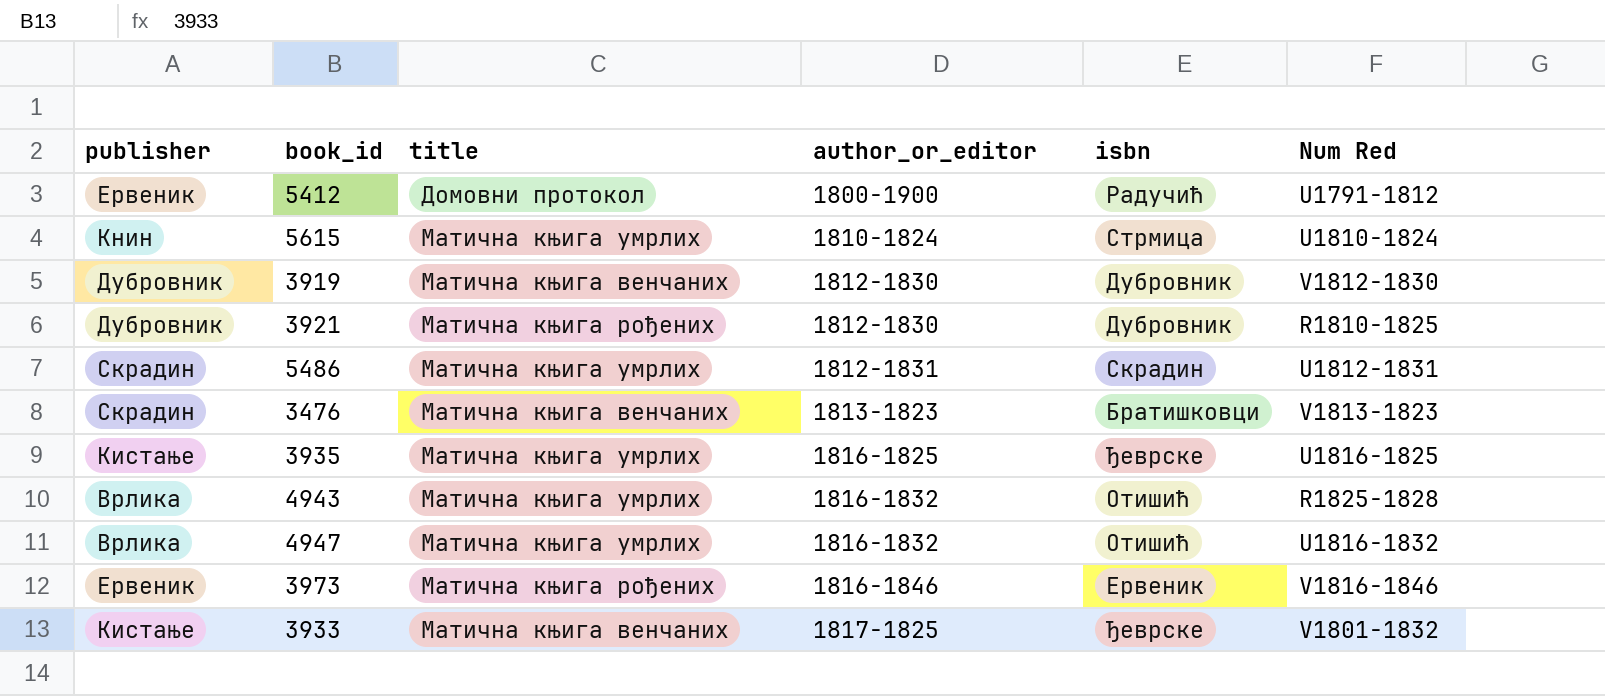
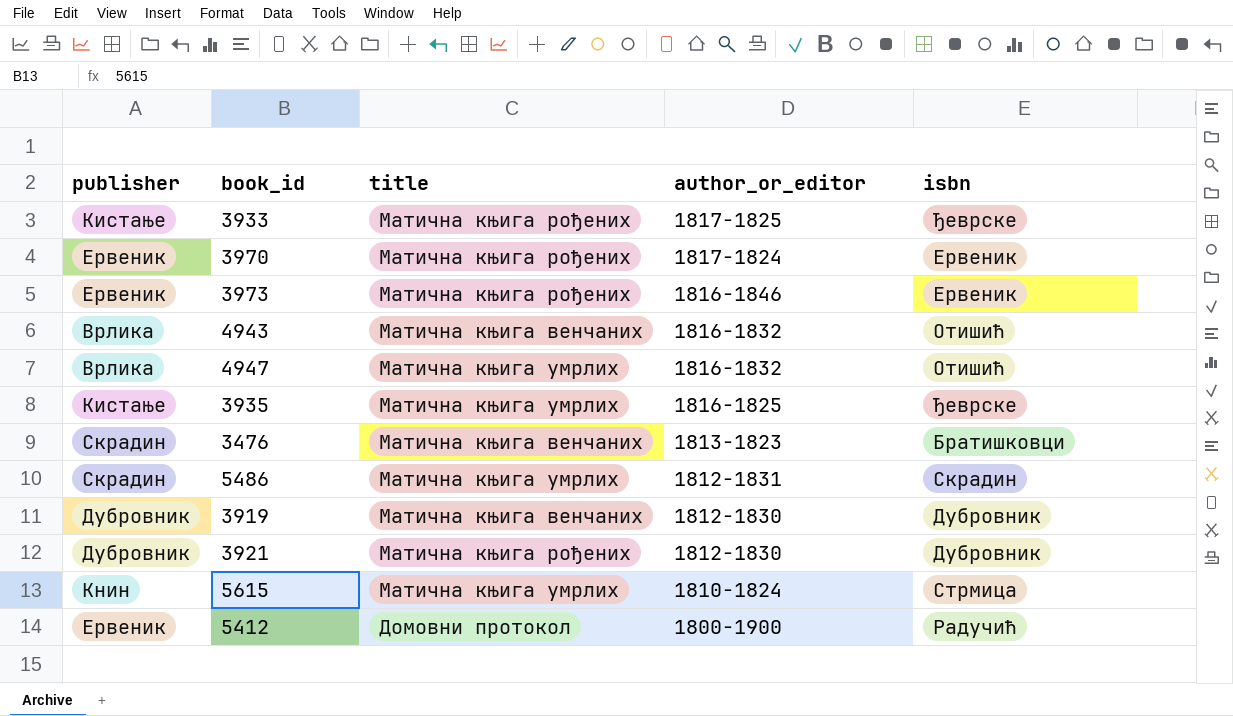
row order: author_or_editor ascending -> author_or_editor descending
column Num Red | position: 6 -> none
3933 | title: Матична књига венчаних -> Матична књига рођених
row 3970: none -> Ервеник | Матична књига рођених | 1817-1824 | Ервеник
4943 | title: Матична књига умрлих -> Матична књига венчаних

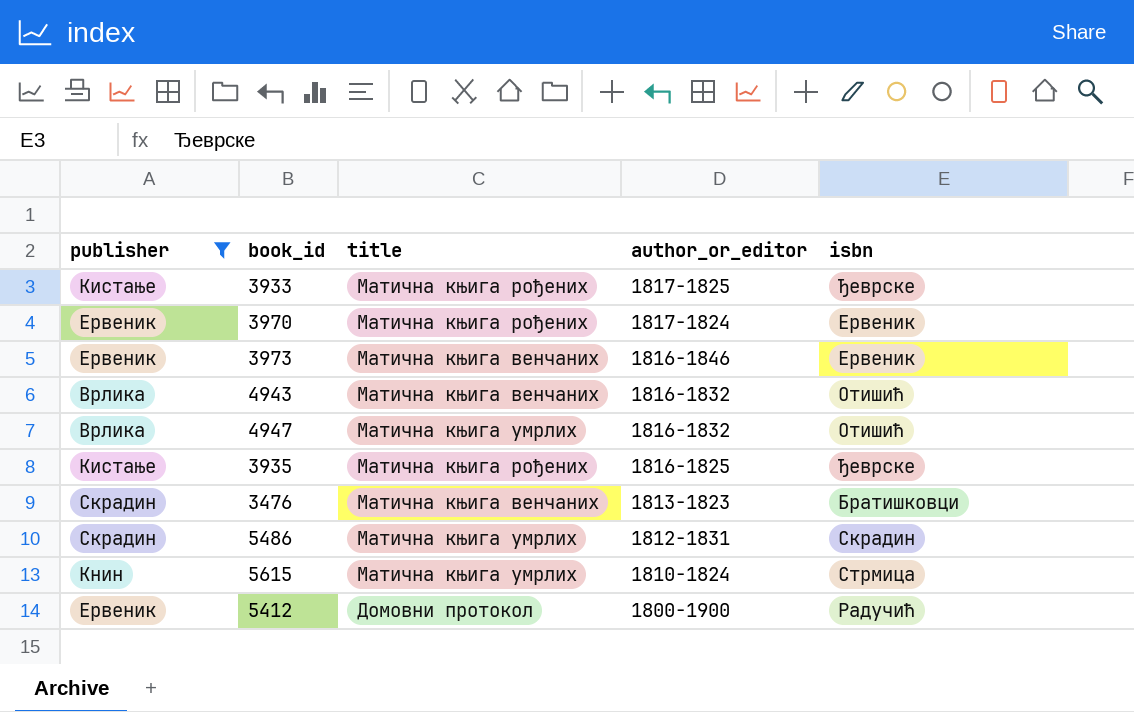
filter: none -> publisher != Дубровник
3973 | title: Матична књига рођених -> Матична књига венчаних
3935 | title: Матична књига умрлих -> Матична књига рођених

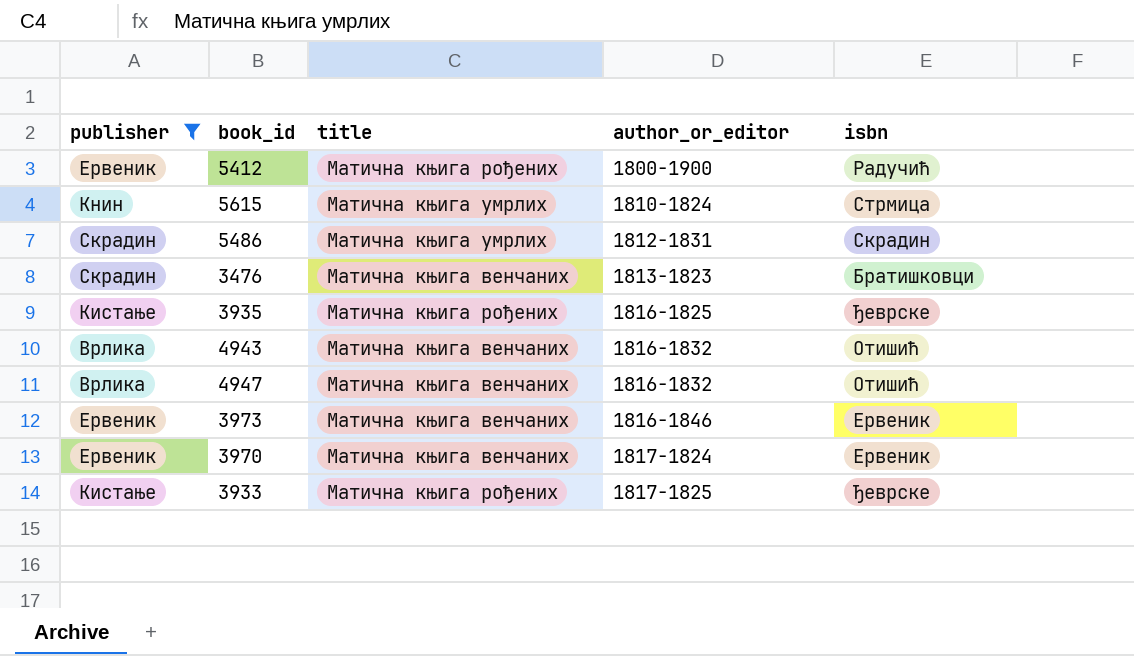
row order: author_or_editor descending -> author_or_editor ascending
5412 | title: Домовни протокол -> Матична књига рођених
4947 | title: Матична књига умрлих -> Матична књига венчаних
3970 | title: Матична књига рођених -> Матична књига венчаних

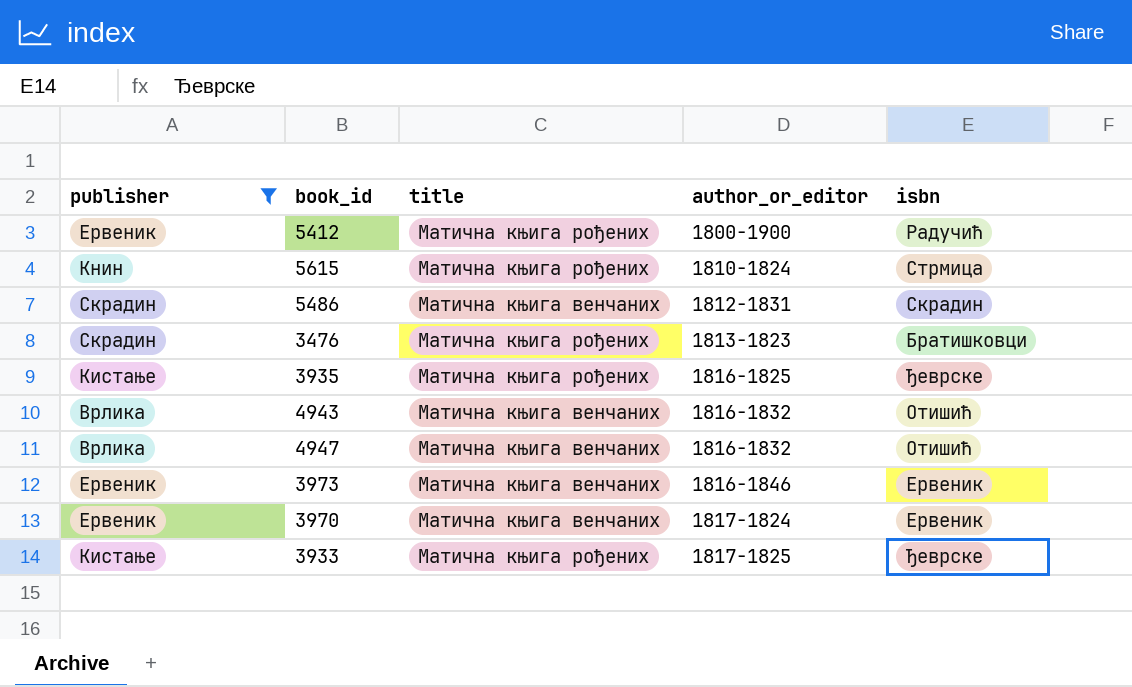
5615 | title: Матична књига умрлих -> Матична књига рођених
5486 | title: Матична књига умрлих -> Матична књига венчаних
3476 | title: Матична књига венчаних -> Матична књига рођених

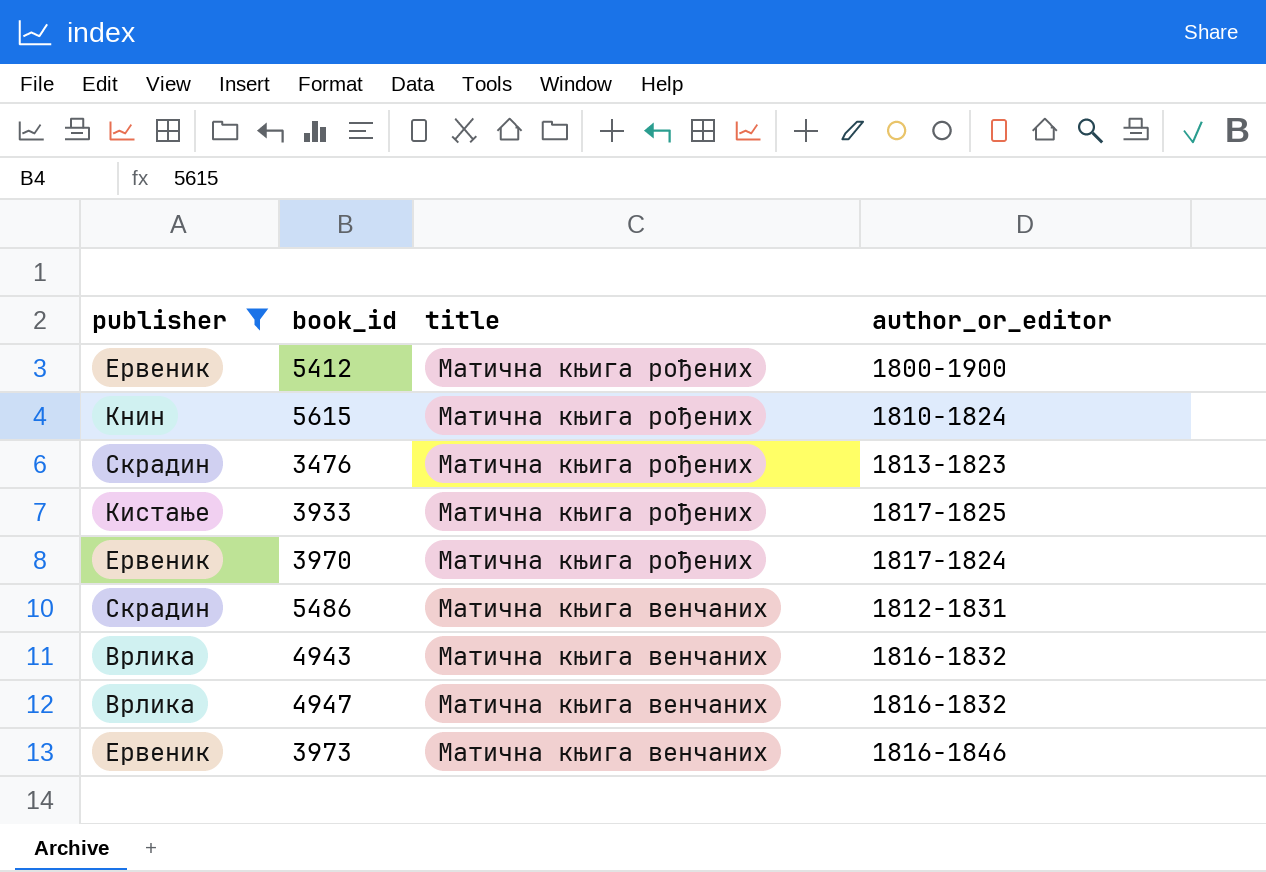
row order: author_or_editor ascending -> title descending
column isbn | position: 5 -> none
row 3935: Кистање | Матична књига рођених | 1816-1825 | Ђеврске -> none
3970 | title: Матична књига венчаних -> Матична књига рођених

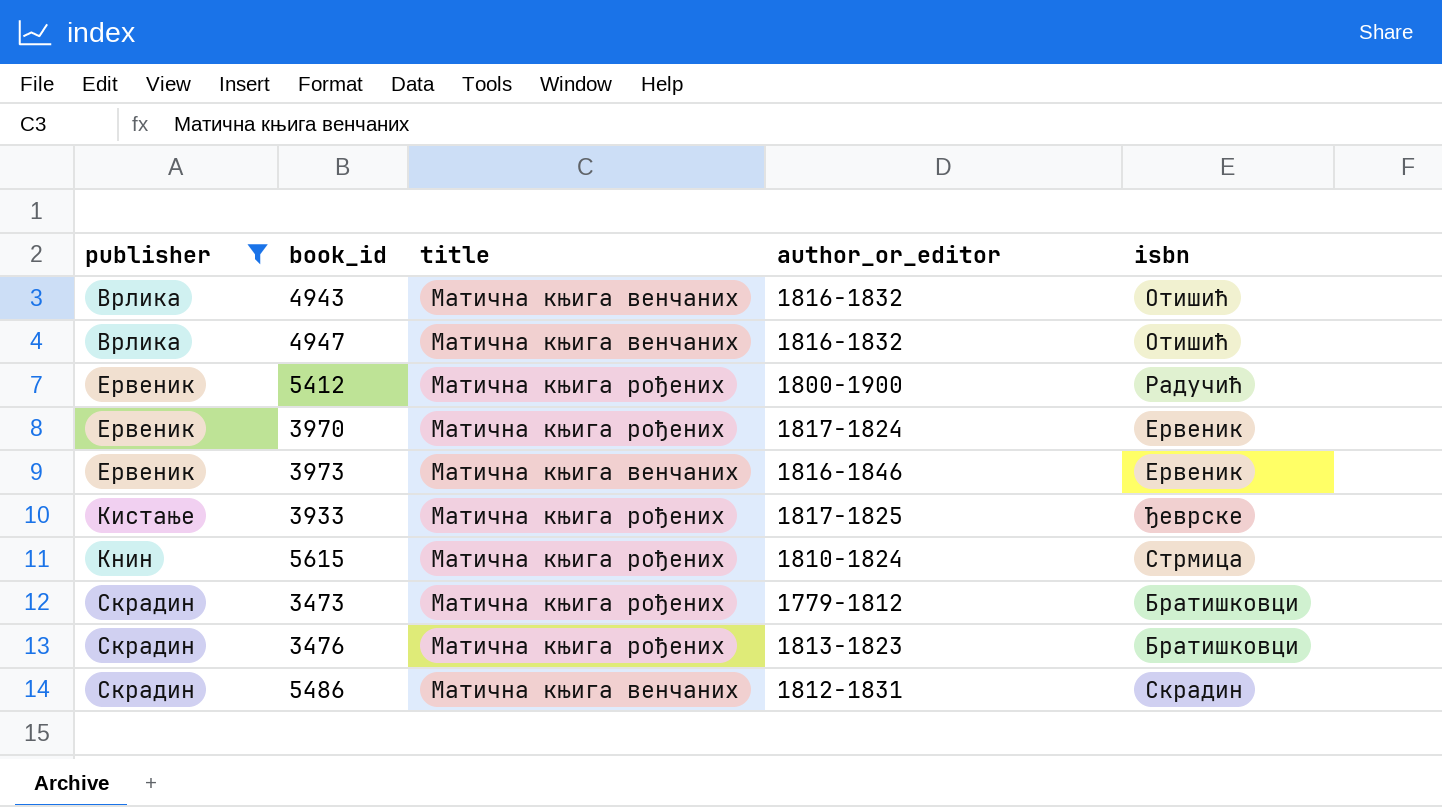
row order: title descending -> publisher ascending
column isbn | position: none -> 5
row 3473: none -> Скрадин | Матична књига рођених | 1779-1812 | Братишковци

